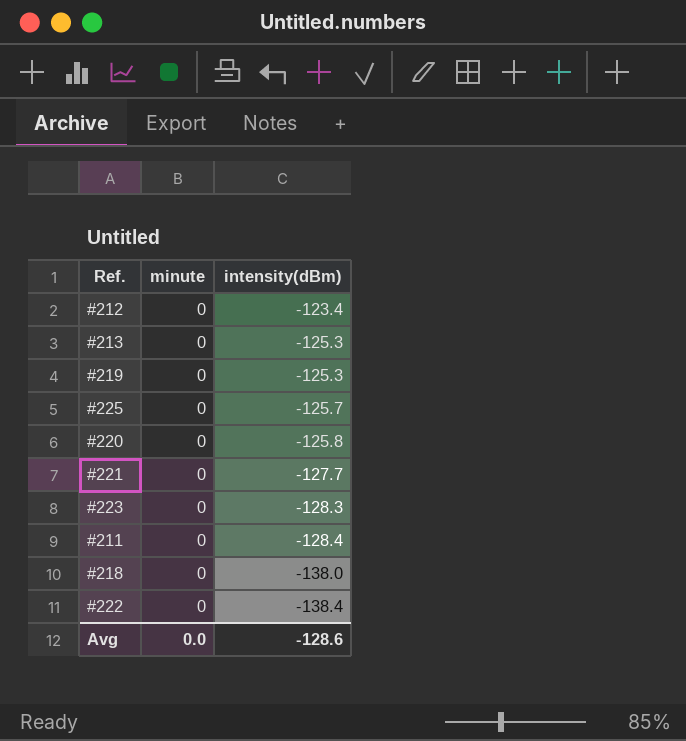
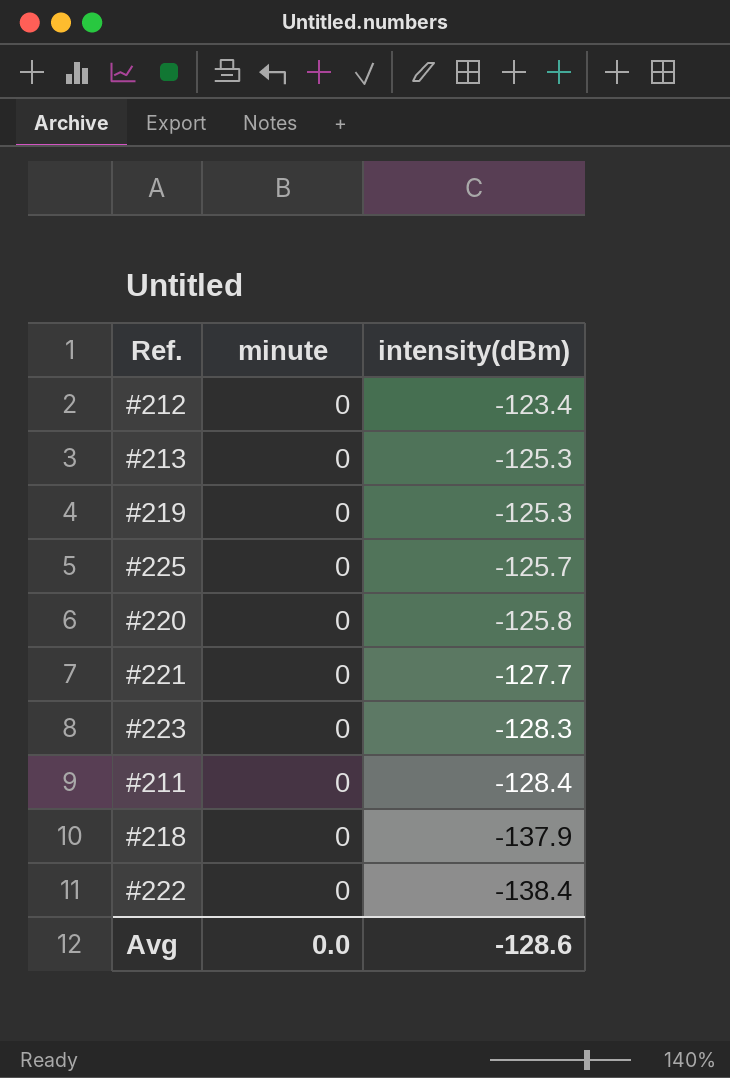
#218 | intensity(dBm): -138.0 -> -137.9

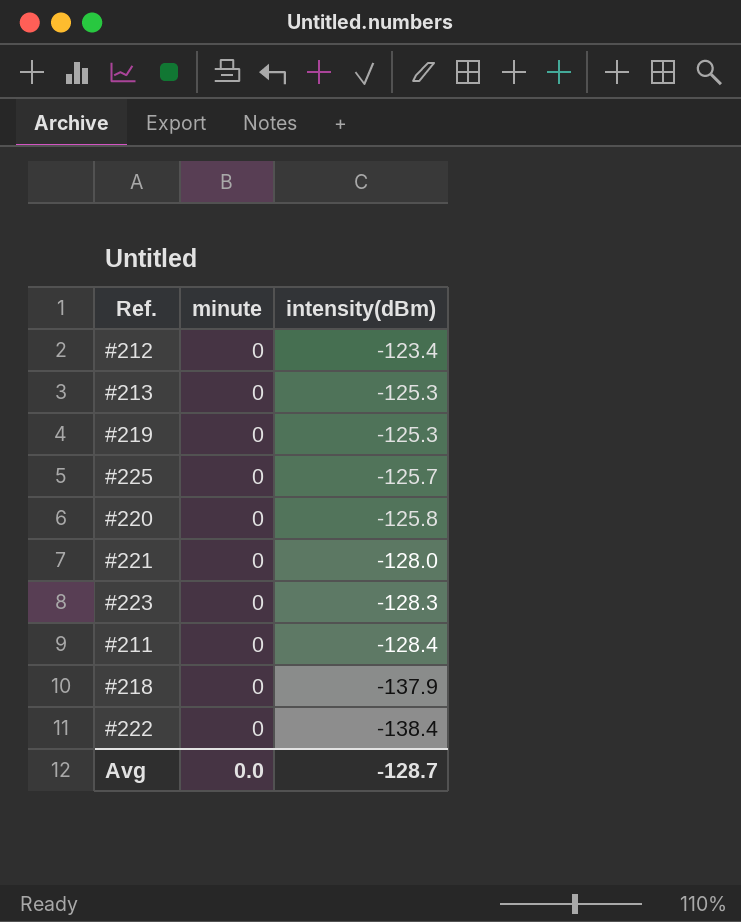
#221 | intensity(dBm): -127.7 -> -128.0
Avg | intensity(dBm): -128.6 -> -128.7

